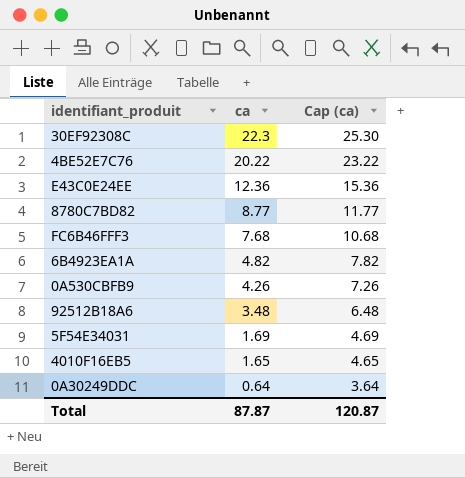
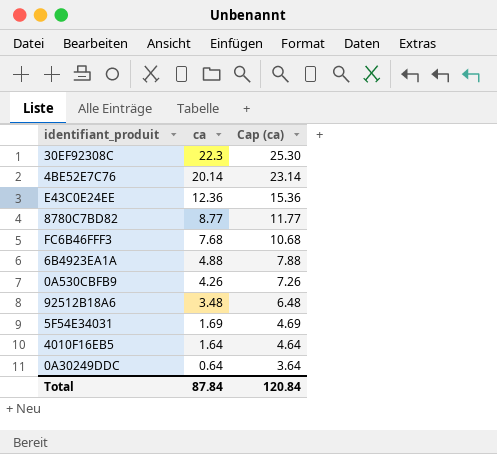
4BE52E7C76 | ca: 20.22 -> 20.14
4BE52E7C76 | Cap (ca): 23.22 -> 23.14
6B4923EA1A | ca: 4.82 -> 4.88
6B4923EA1A | Cap (ca): 7.82 -> 7.88
4010F16EB5 | ca: 1.65 -> 1.64
4010F16EB5 | Cap (ca): 4.65 -> 4.64
Total | ca: 87.87 -> 87.84
Total | Cap (ca): 120.87 -> 120.84

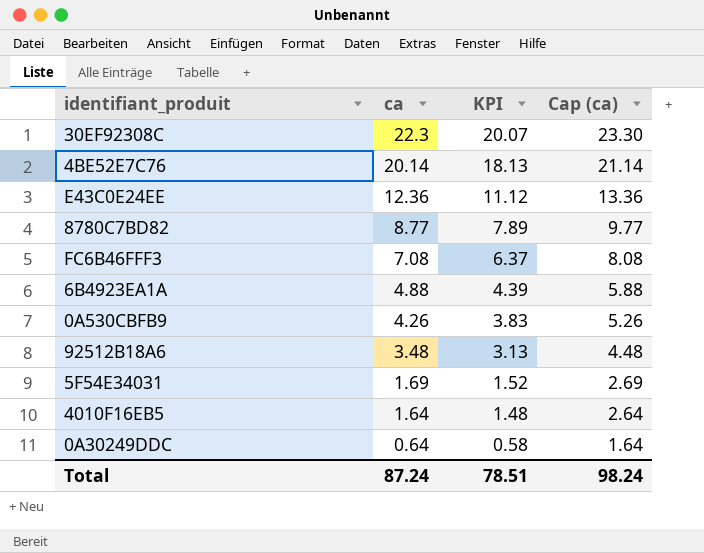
column KPI | formula: none -> [ca] * 0.9
column Cap (ca) | formula: [ca] + 3 -> [ca] + 1
FC6B46FFF3 | ca: 7.68 -> 7.08
Total | ca: 87.84 -> 87.24
Total | Cap (ca): 120.84 -> 98.24

